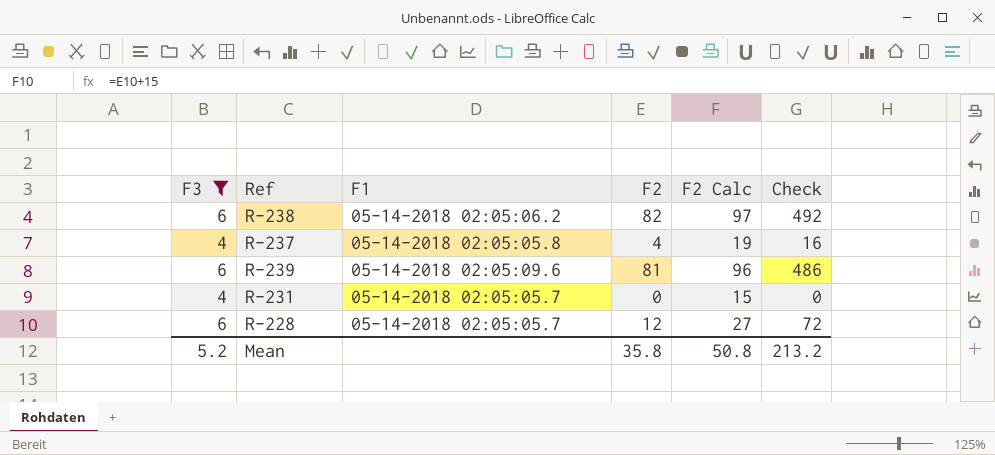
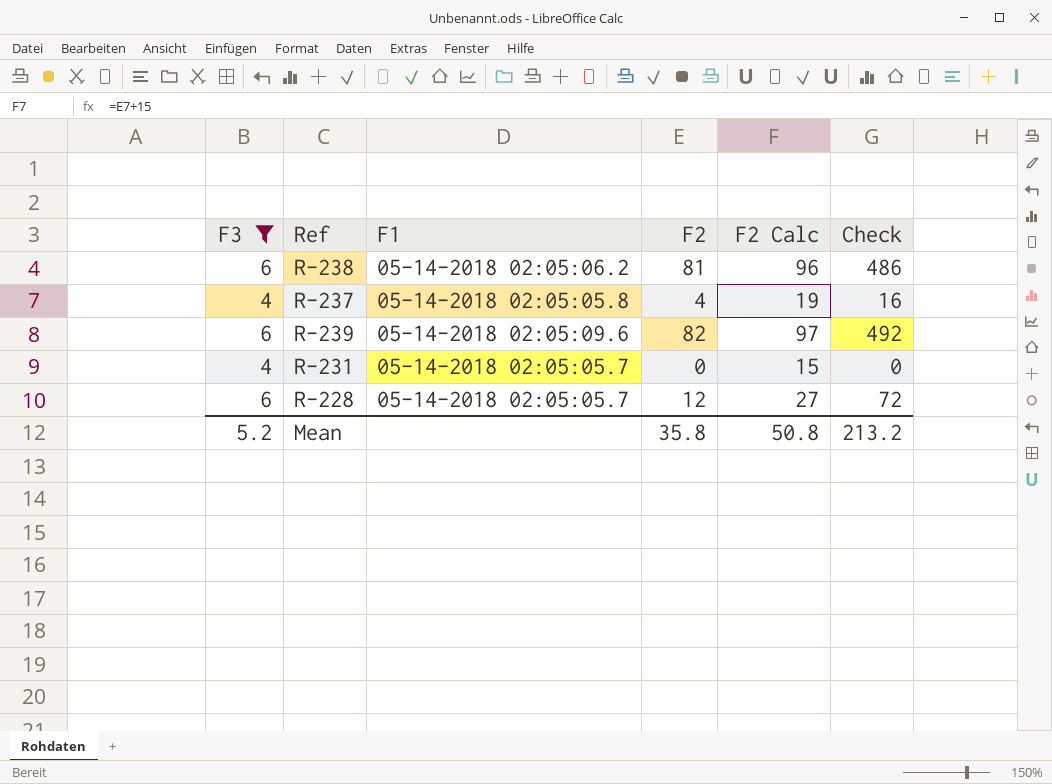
R-238 | F2: 82 -> 81
R-238 | F2 Calc: 97 -> 96
R-238 | Check: 492 -> 486
R-239 | F2: 81 -> 82
R-239 | F2 Calc: 96 -> 97
R-239 | Check: 486 -> 492

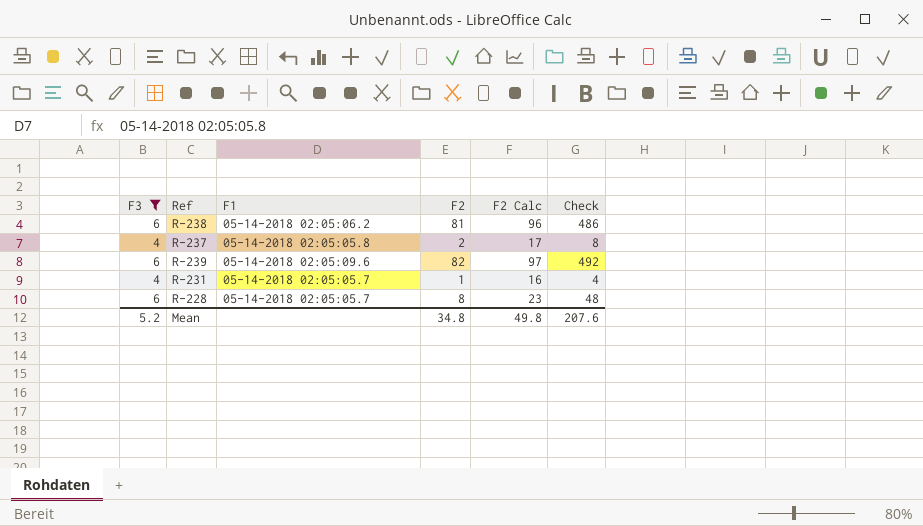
R-237 | F2: 4 -> 2
R-237 | F2 Calc: 19 -> 17
R-237 | Check: 16 -> 8
R-231 | F2: 0 -> 1
R-231 | F2 Calc: 15 -> 16
R-231 | Check: 0 -> 4
R-228 | F2: 12 -> 8
R-228 | F2 Calc: 27 -> 23
R-228 | Check: 72 -> 48
Mean | F2: 35.8 -> 34.8
Mean | F2 Calc: 50.8 -> 49.8
Mean | Check: 213.2 -> 207.6

